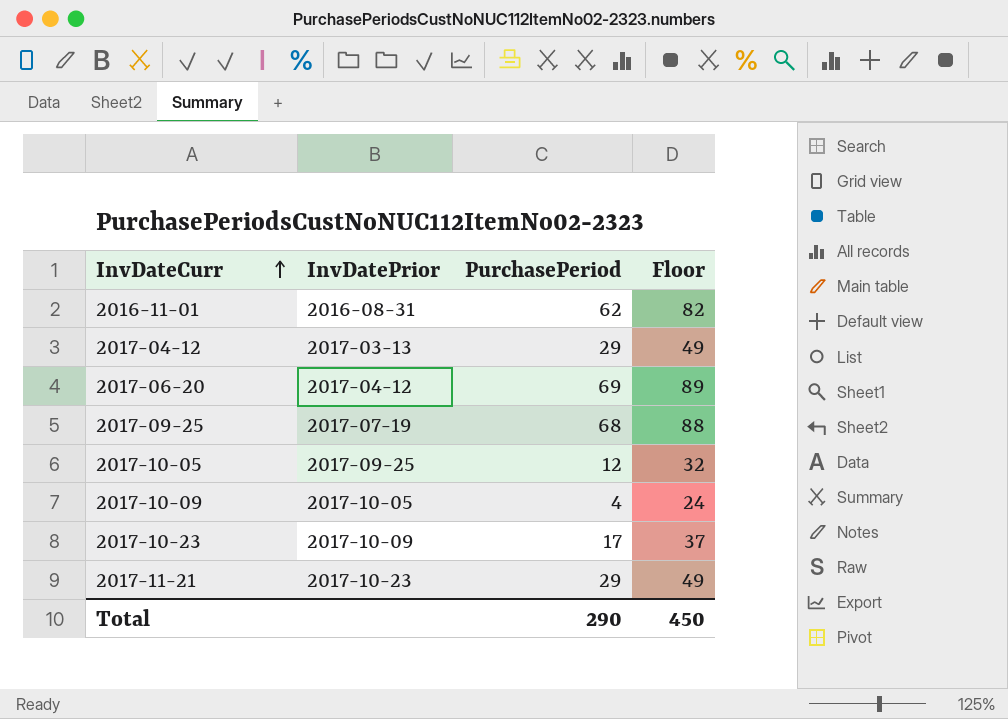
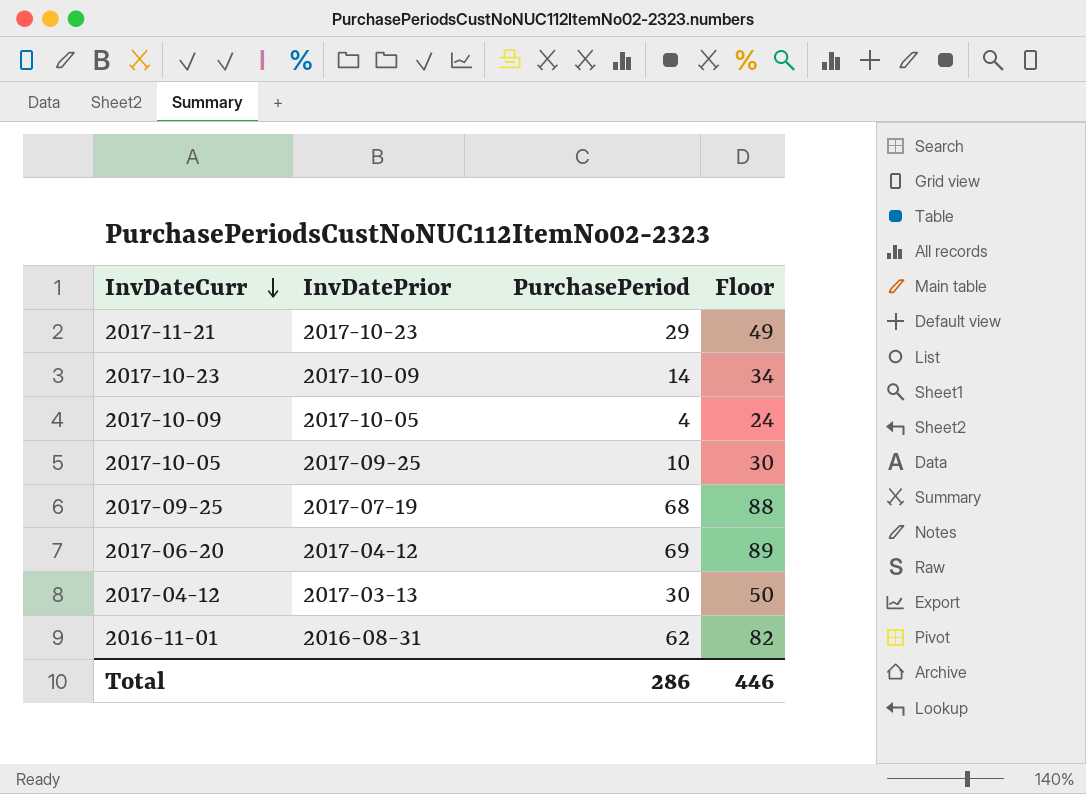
row order: InvDateCurr ascending -> InvDateCurr descending
2017-10-23 | PurchasePeriod: 17 -> 14
2017-10-23 | Floor: 37 -> 34
2017-10-05 | PurchasePeriod: 12 -> 10
2017-10-05 | Floor: 32 -> 30
2017-04-12 | PurchasePeriod: 29 -> 30
2017-04-12 | Floor: 49 -> 50
Total | PurchasePeriod: 290 -> 286
Total | Floor: 450 -> 446

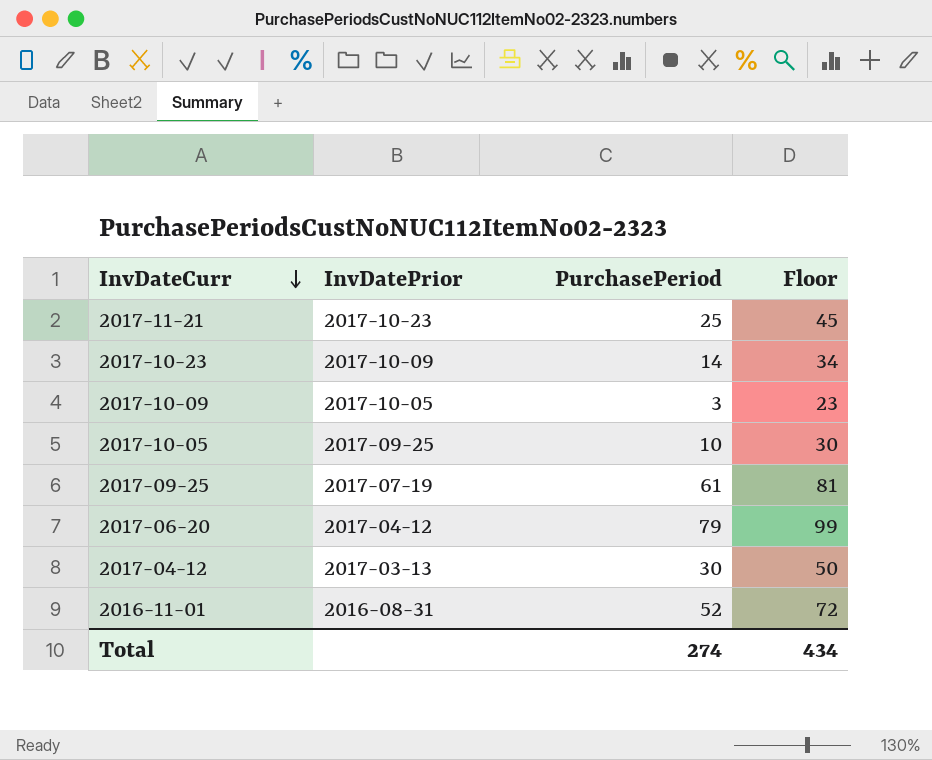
2017-11-21 | PurchasePeriod: 29 -> 25
2017-11-21 | Floor: 49 -> 45
2017-10-09 | PurchasePeriod: 4 -> 3
2017-10-09 | Floor: 24 -> 23
2017-09-25 | PurchasePeriod: 68 -> 61
2017-09-25 | Floor: 88 -> 81
2017-06-20 | PurchasePeriod: 69 -> 79
2017-06-20 | Floor: 89 -> 99
2016-11-01 | PurchasePeriod: 62 -> 52
2016-11-01 | Floor: 82 -> 72
Total | PurchasePeriod: 286 -> 274
Total | Floor: 446 -> 434

